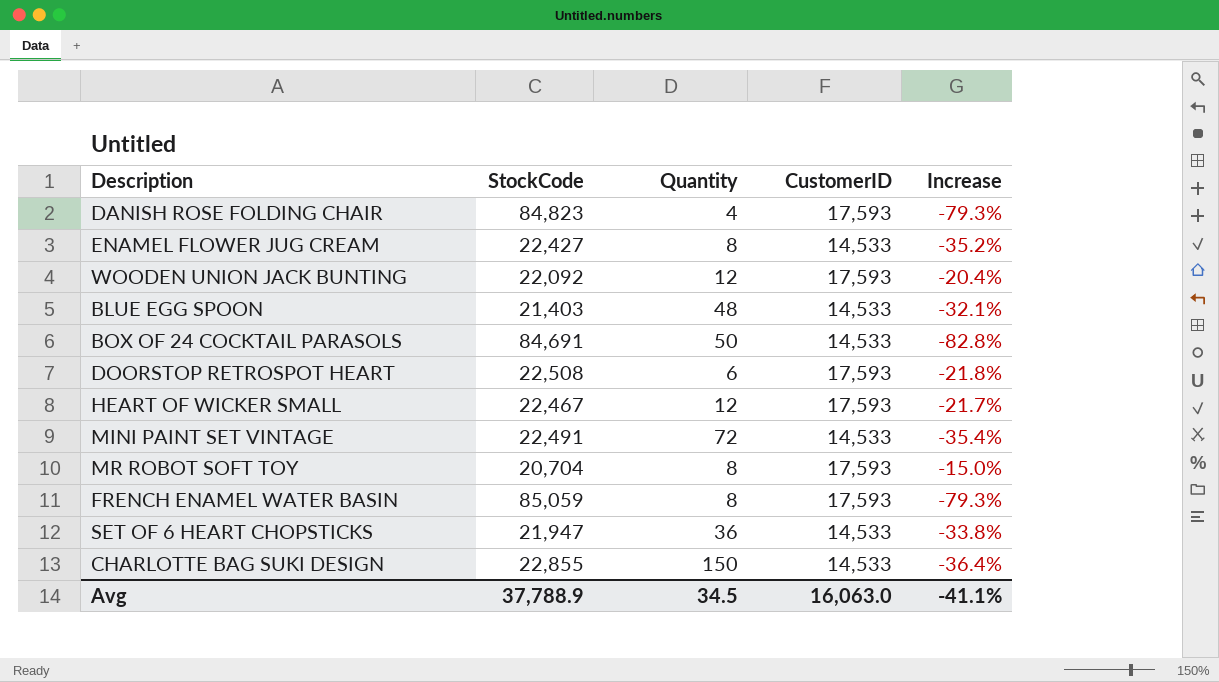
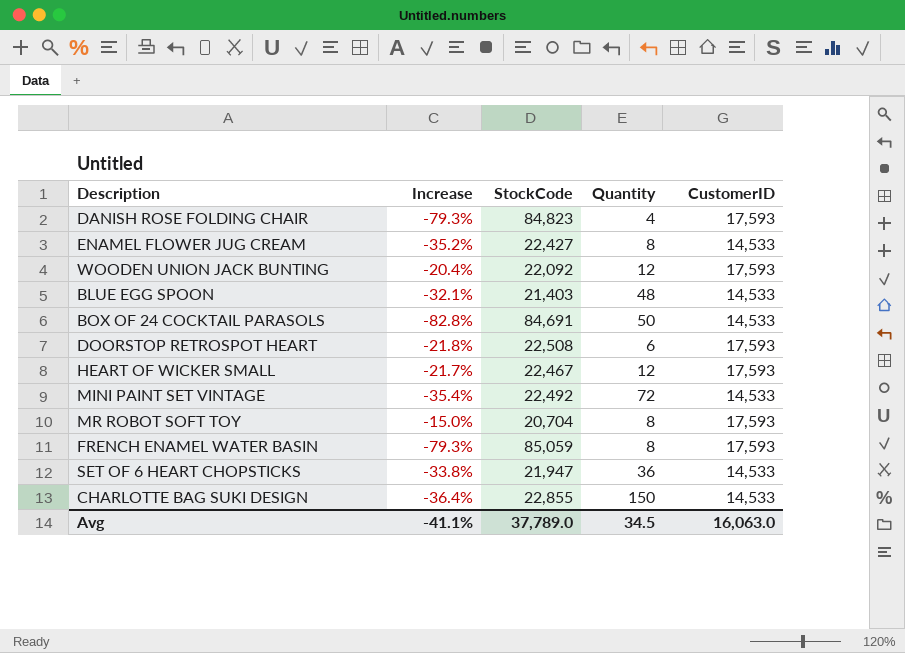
column Increase | position: 5 -> 2
MINI PAINT SET VINTAGE | StockCode: 22,491 -> 22,492
Avg | StockCode: 37,788.9 -> 37,789.0

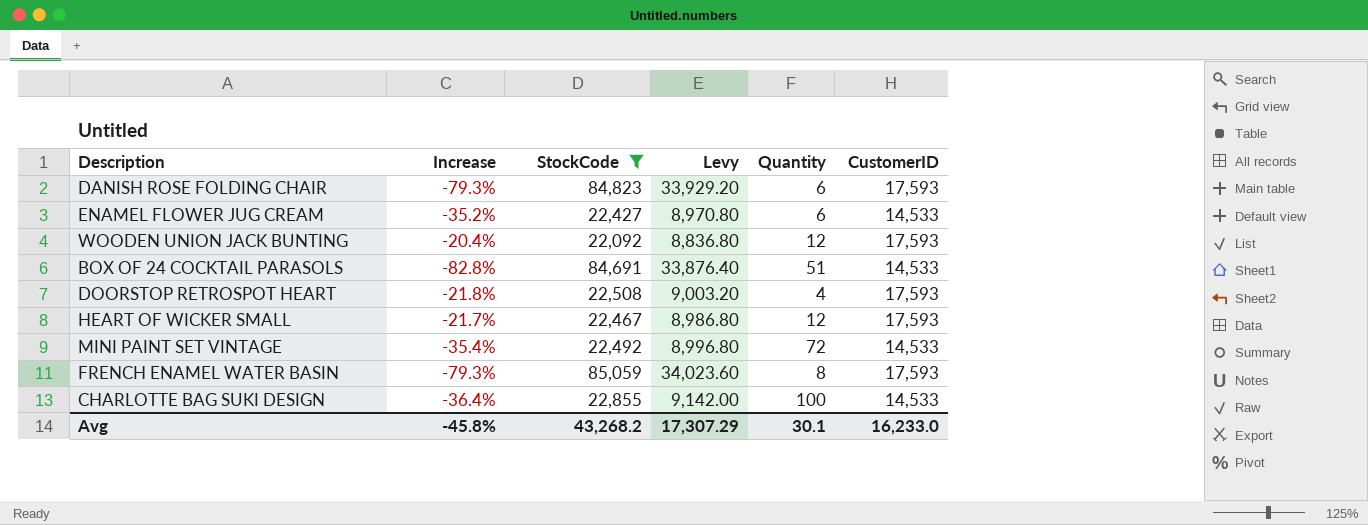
filter: none -> StockCode >= 22,092
column Levy | formula: none -> [StockCode] * 0.4
DANISH ROSE FOLDING CHAIR | Quantity: 4 -> 6
ENAMEL FLOWER JUG CREAM | Quantity: 8 -> 6
BOX OF 24 COCKTAIL PARASOLS | Quantity: 50 -> 51
DOORSTOP RETROSPOT HEART | Quantity: 6 -> 4
CHARLOTTE BAG SUKI DESIGN | Quantity: 150 -> 100
Avg | Increase: -41.1% -> -45.8%
Avg | StockCode: 37,789.0 -> 43,268.2
Avg | Quantity: 34.5 -> 30.1
Avg | CustomerID: 16,063.0 -> 16,233.0

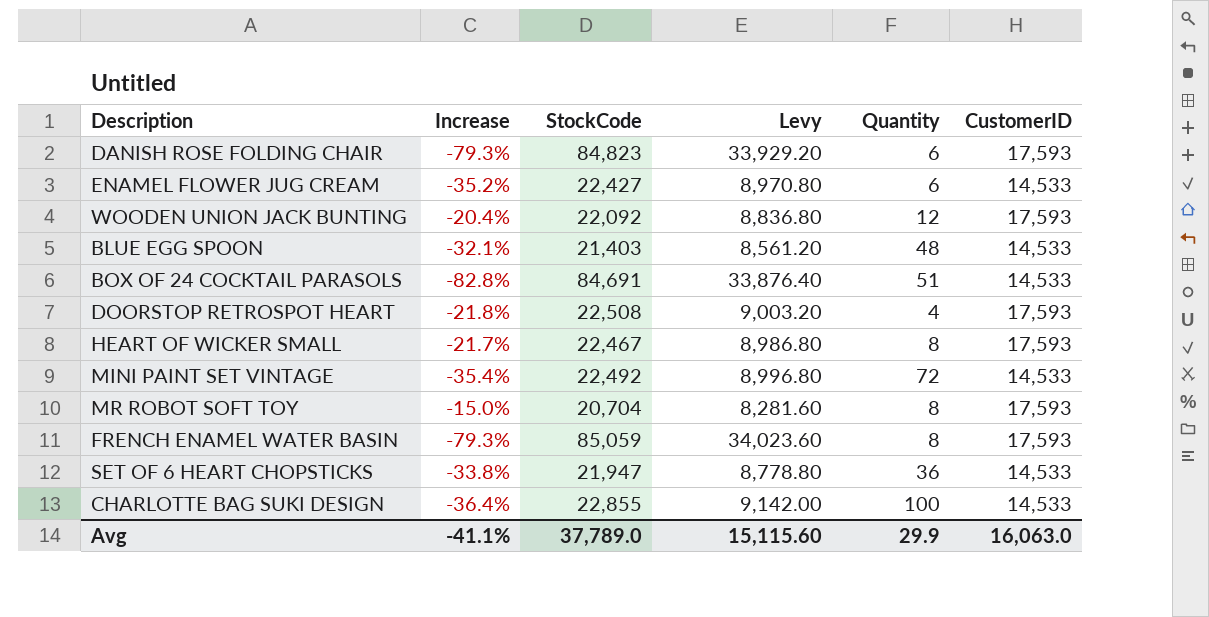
filter: StockCode >= 22,092 -> none
HEART OF WICKER SMALL | Quantity: 12 -> 8
Avg | Increase: -45.8% -> -41.1%
Avg | StockCode: 43,268.2 -> 37,789.0
Avg | Levy: 17,307.29 -> 15,115.60
Avg | Quantity: 30.1 -> 29.9
Avg | CustomerID: 16,233.0 -> 16,063.0

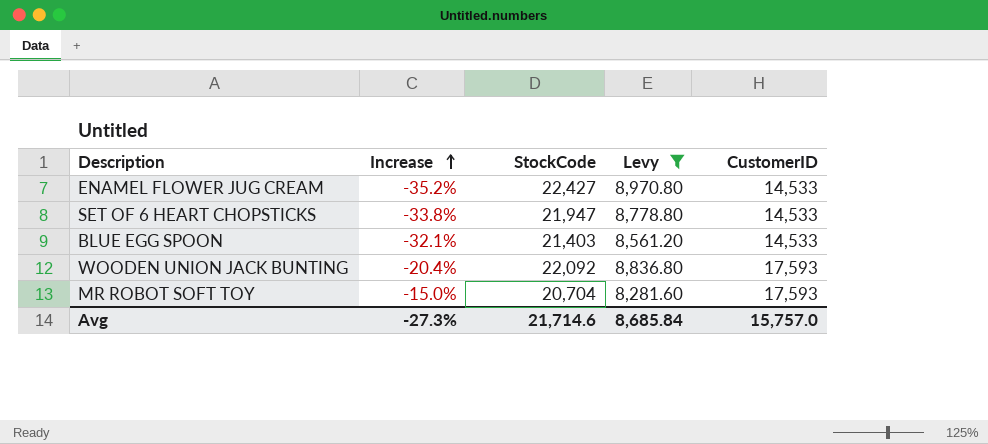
filter: none -> Levy <= 8,970.80
row order: none -> Increase ascending
column Quantity | position: 5 -> none
Avg | Increase: -41.1% -> -27.3%
Avg | StockCode: 37,789.0 -> 21,714.6
Avg | Levy: 15,115.60 -> 8,685.84
Avg | CustomerID: 16,063.0 -> 15,757.0

